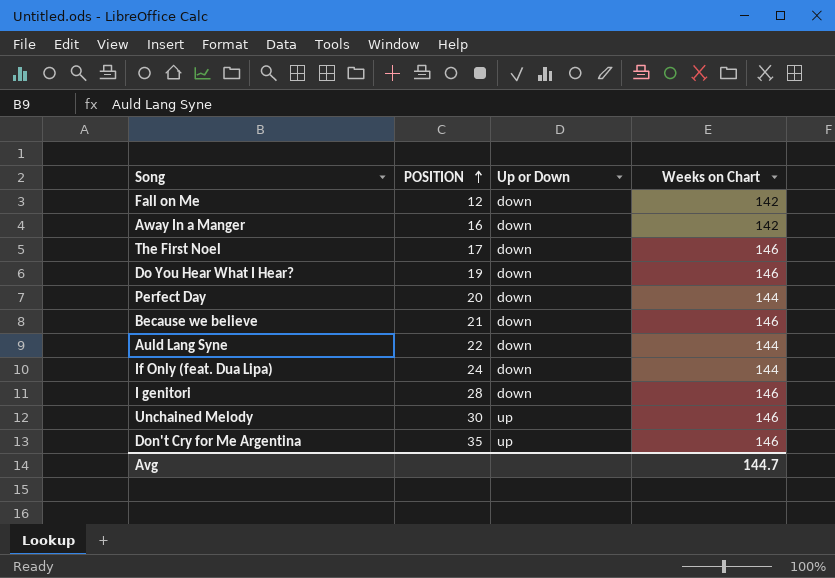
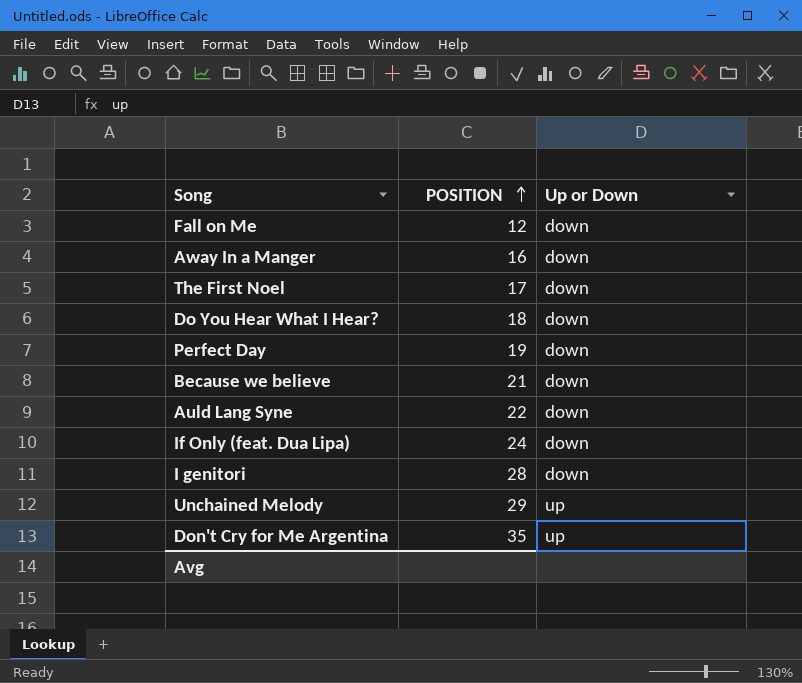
column Weeks on Chart | position: 4 -> none
Do You Hear What I Hear? | POSITION: 19 -> 18
Perfect Day | POSITION: 20 -> 19
Unchained Melody | POSITION: 30 -> 29

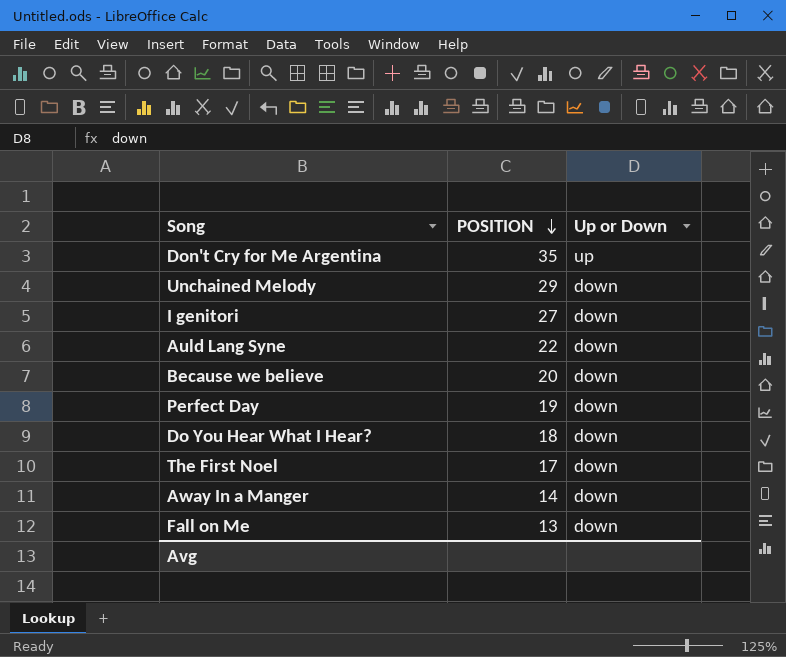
row order: POSITION ascending -> POSITION descending
row If Only (feat. Dua Lipa): 24 | down -> none
Unchained Melody | Up or Down: up -> down
I genitori | POSITION: 28 -> 27
Because we believe | POSITION: 21 -> 20
Away In a Manger | POSITION: 16 -> 14
Fall on Me | POSITION: 12 -> 13

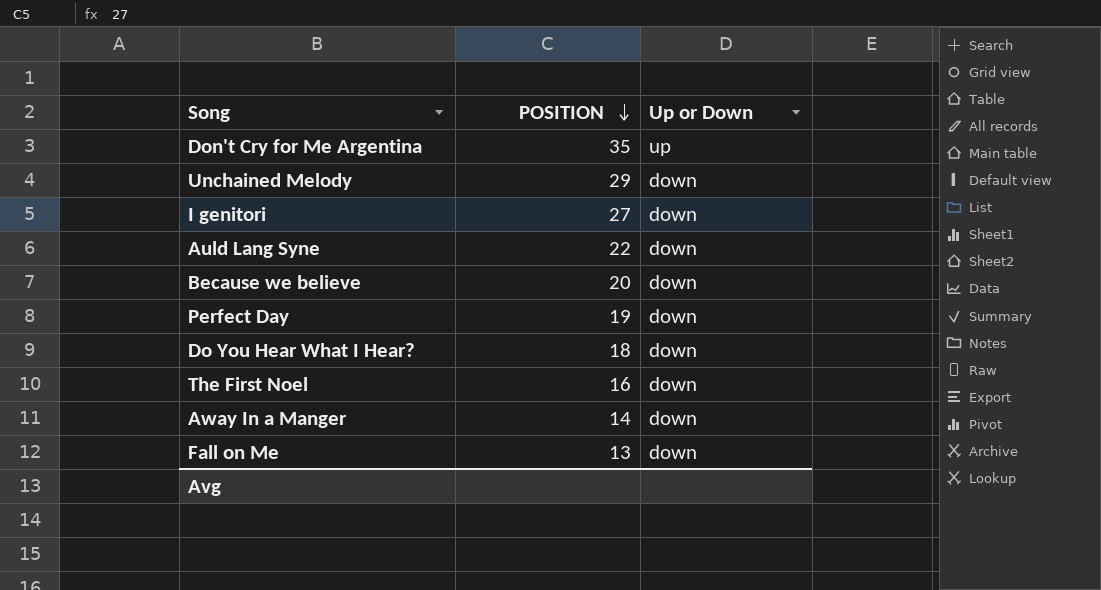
The First Noel | POSITION: 17 -> 16

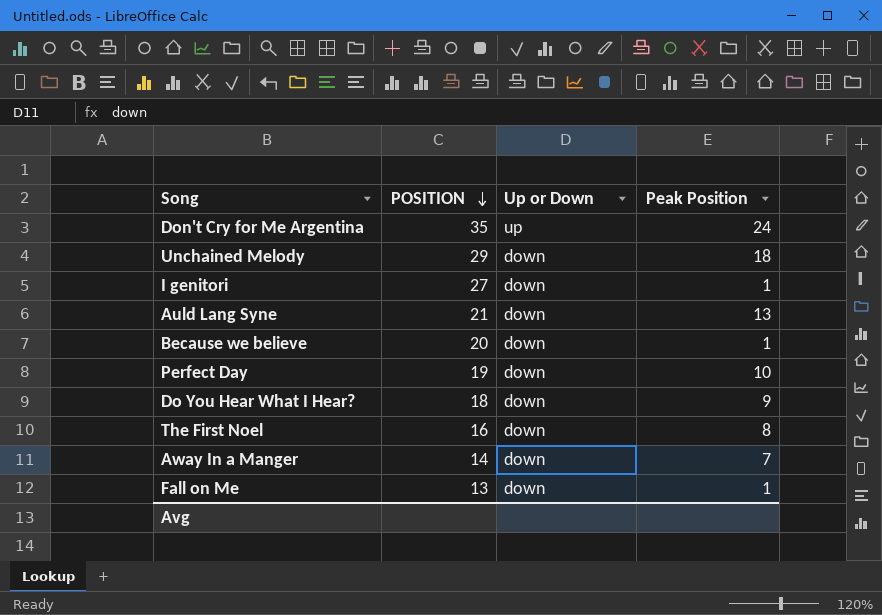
column Peak Position | position: none -> 4
Auld Lang Syne | POSITION: 22 -> 21

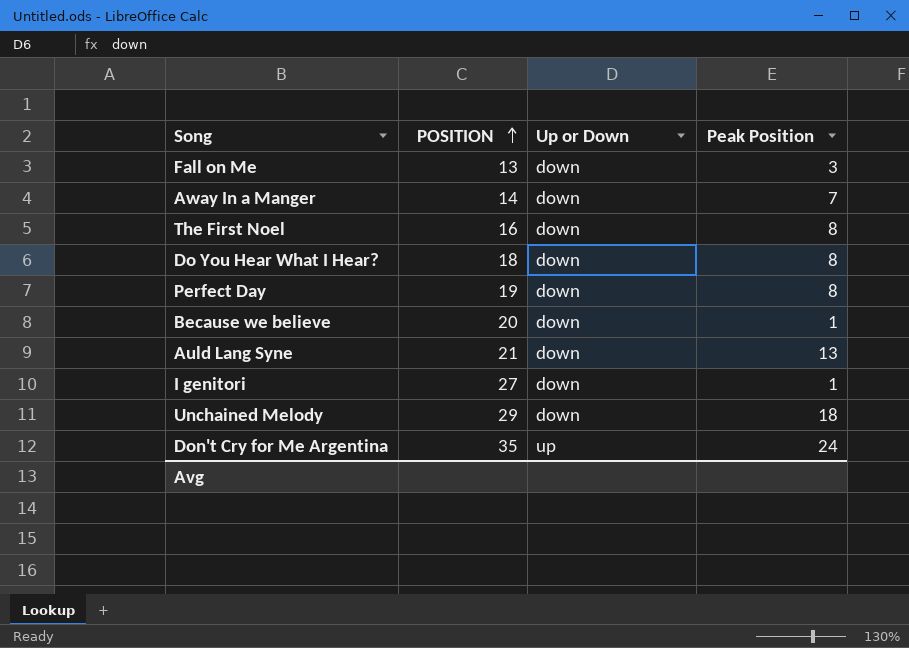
row order: POSITION descending -> POSITION ascending
Fall on Me | Peak Position: 1 -> 3
Do You Hear What I Hear? | Peak Position: 9 -> 8
Perfect Day | Peak Position: 10 -> 8

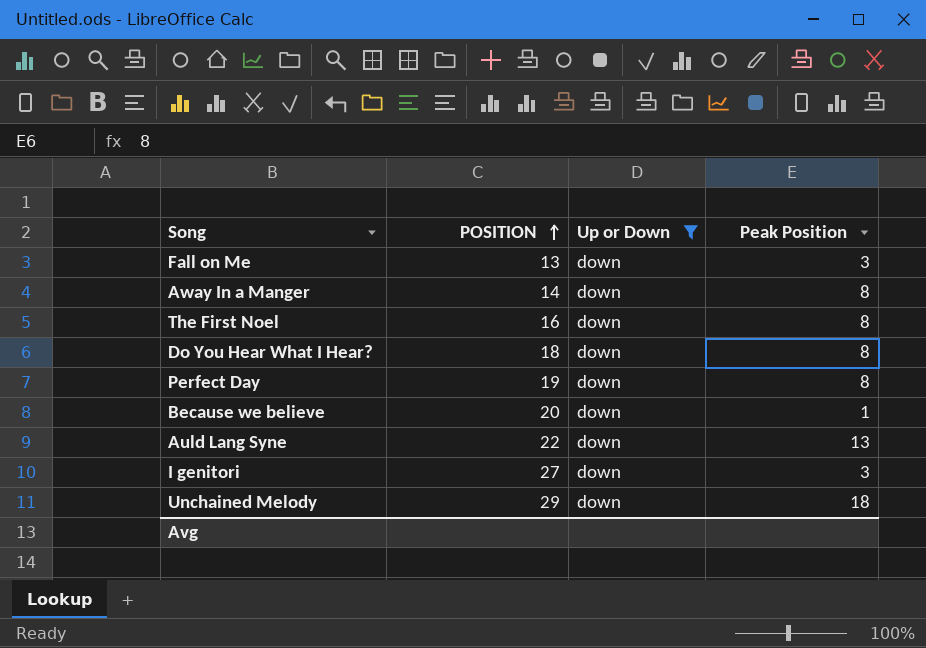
filter: none -> Up or Down = down
Away In a Manger | Peak Position: 7 -> 8
Auld Lang Syne | POSITION: 21 -> 22
I genitori | Peak Position: 1 -> 3

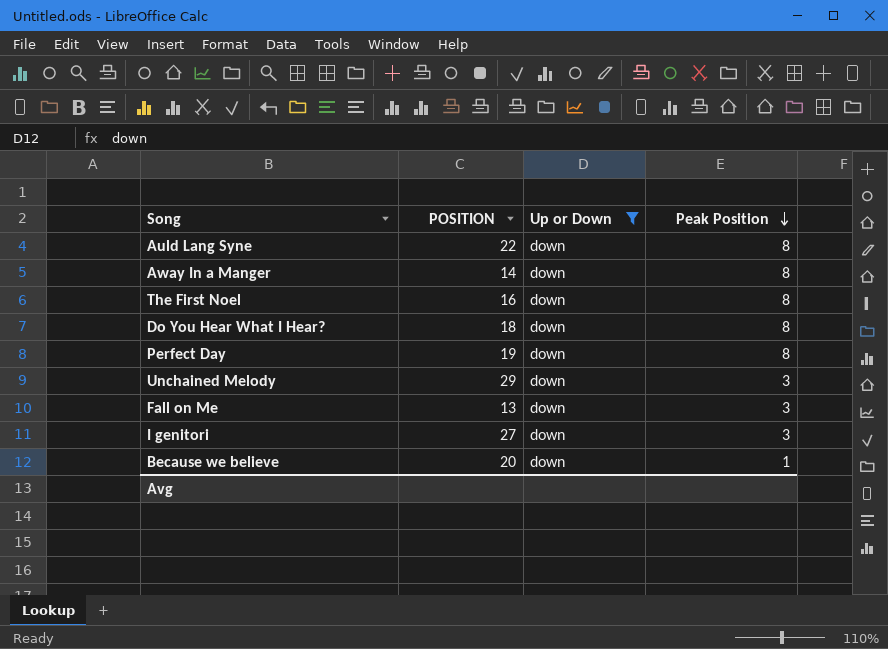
row order: POSITION ascending -> Peak Position descending
Auld Lang Syne | Peak Position: 13 -> 8
Unchained Melody | Peak Position: 18 -> 3

